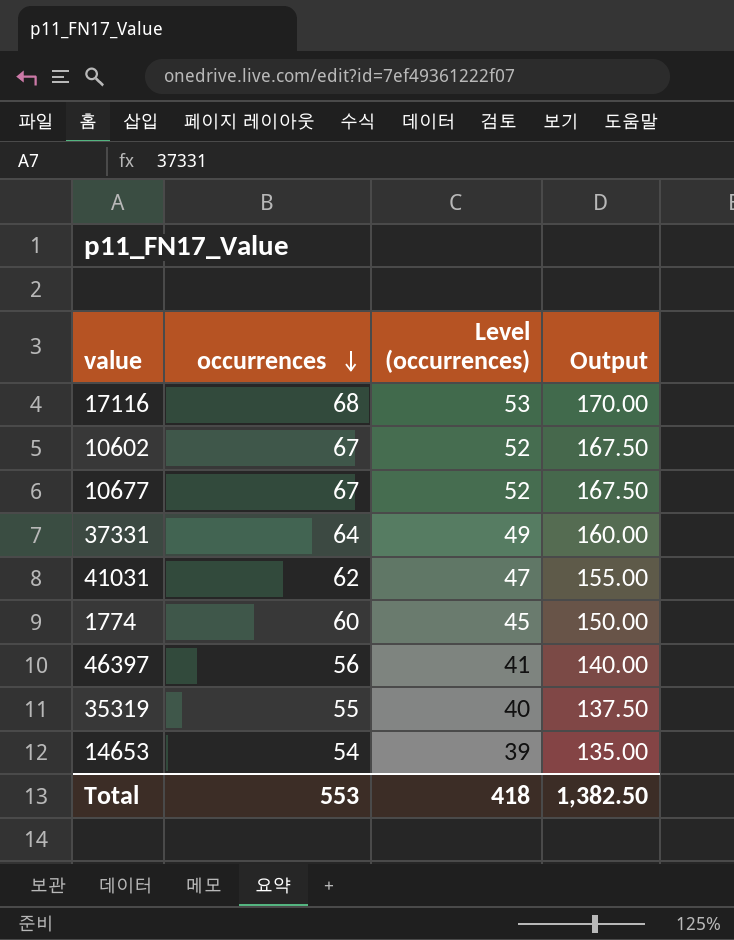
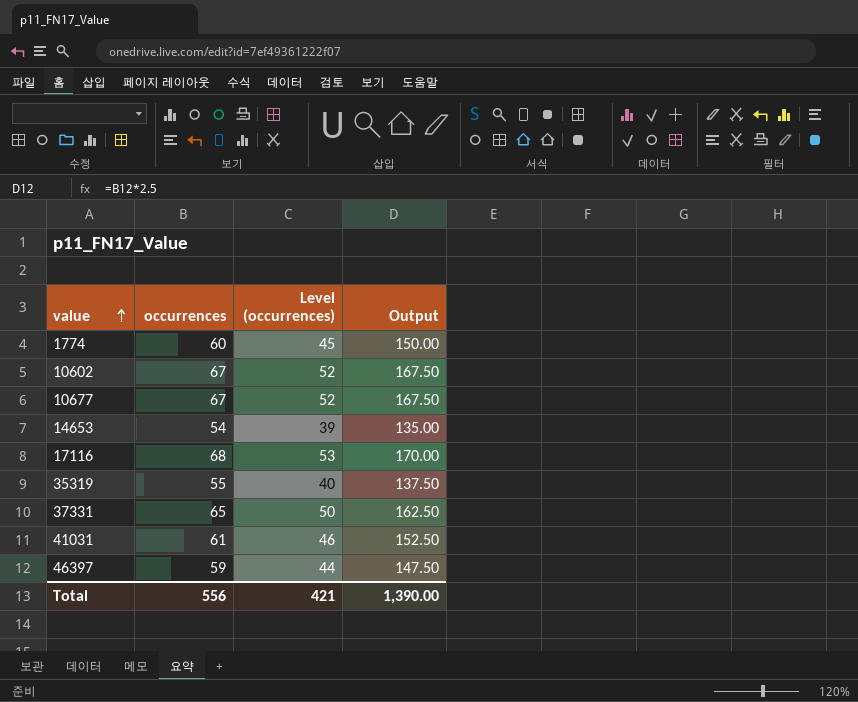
row order: occurrences descending -> value ascending
37331 | occurrences: 64 -> 65
37331 | Level (occurrences): 49 -> 50
37331 | Output: 160.00 -> 162.50
41031 | occurrences: 62 -> 61
41031 | Level (occurrences): 47 -> 46
41031 | Output: 155.00 -> 152.50
46397 | occurrences: 56 -> 59
46397 | Level (occurrences): 41 -> 44
46397 | Output: 140.00 -> 147.50
Total | occurrences: 553 -> 556
Total | Level (occurrences): 418 -> 421
Total | Output: 1,382.50 -> 1,390.00

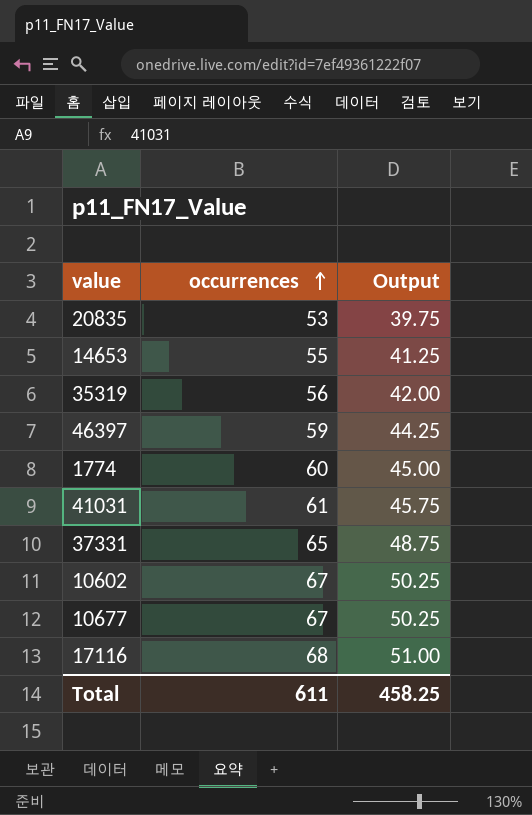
row order: value ascending -> occurrences ascending
column Level (occurrences) | formula: [occurrences] - 15 -> none
column Output | formula: [occurrences] * 2.5 -> [occurrences] * 0.75
row 20835: none -> 53 | 39.75
14653 | occurrences: 54 -> 55
35319 | occurrences: 55 -> 56
Total | occurrences: 556 -> 611
Total | Output: 1,390.00 -> 458.25

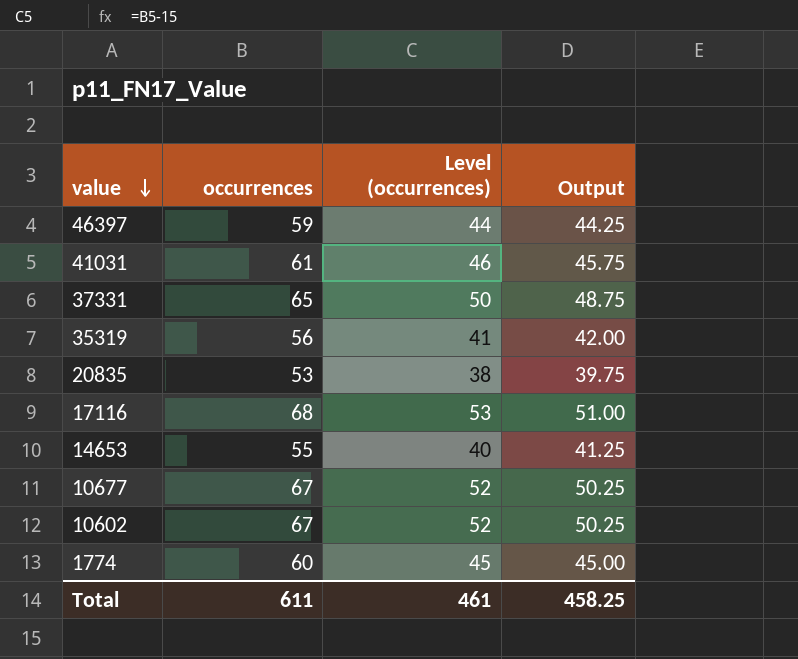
row order: occurrences ascending -> value descending
column Level (occurrences) | formula: none -> [occurrences] - 15

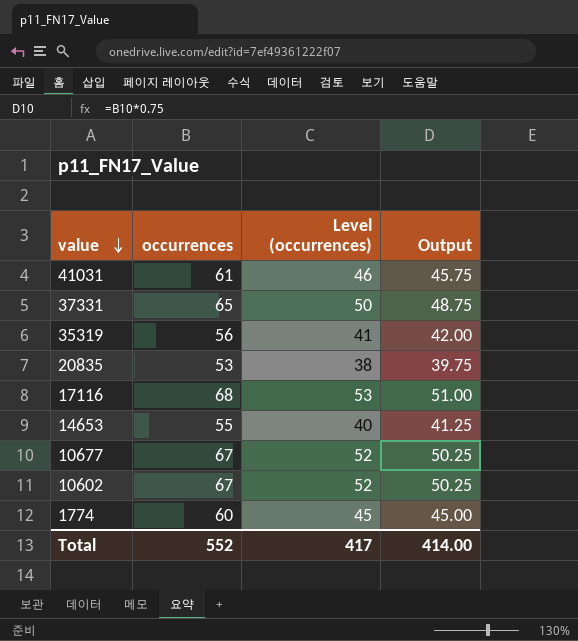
row 46397: 59 | 44 | 44.25 -> none
Total | occurrences: 611 -> 552
Total | Level (occurrences): 461 -> 417
Total | Output: 458.25 -> 414.00

